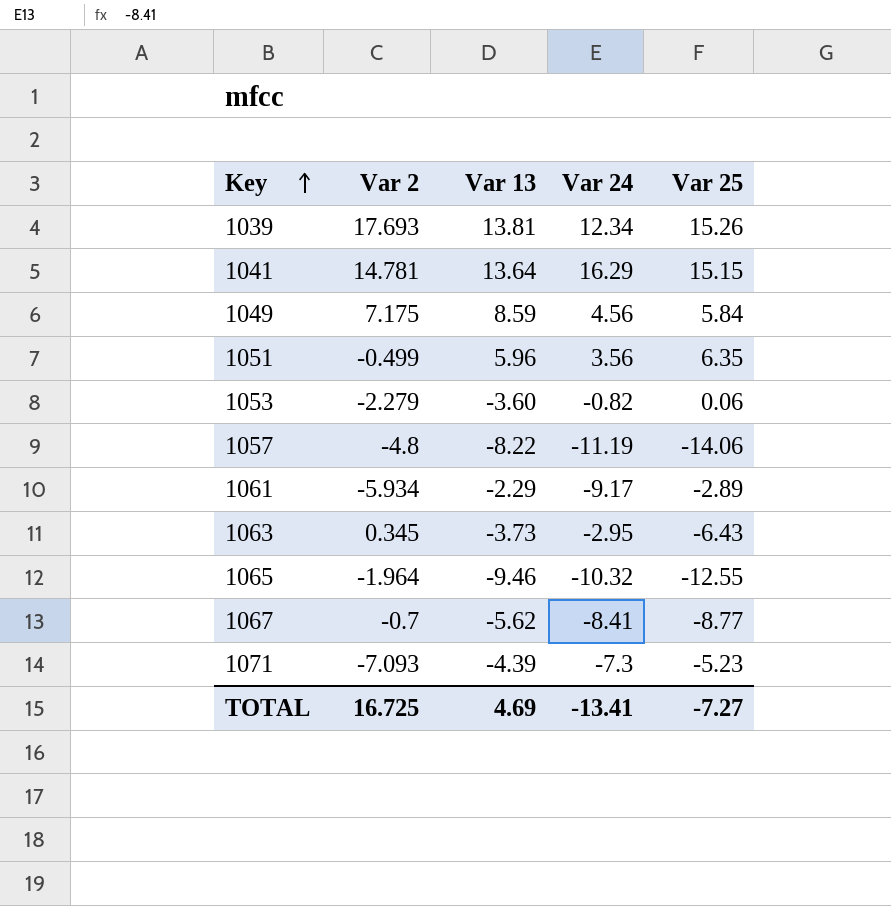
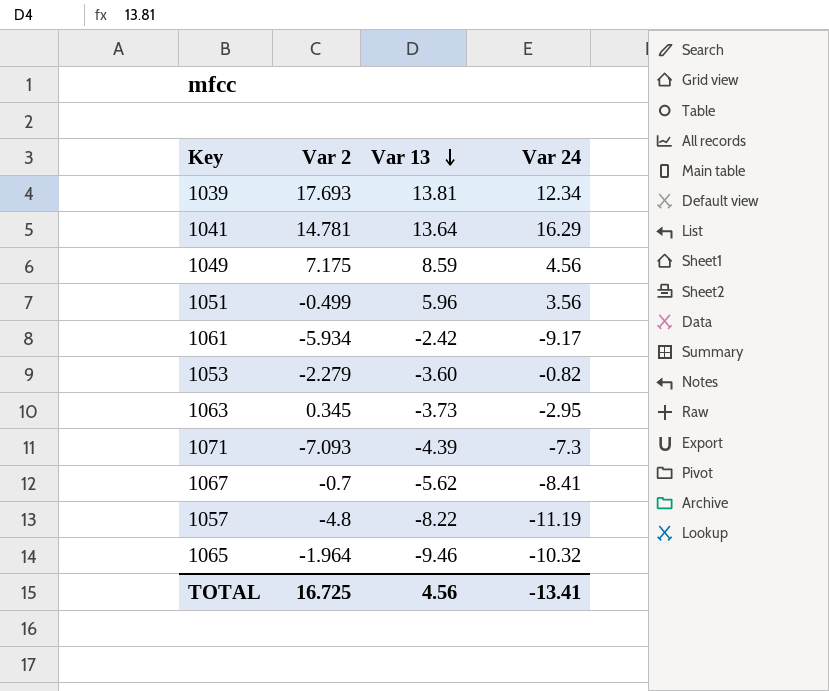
row order: Key ascending -> Var 13 descending
column Var 25 | position: 5 -> none
1061 | Var 13: -2.29 -> -2.42
TOTAL | Var 13: 4.69 -> 4.56

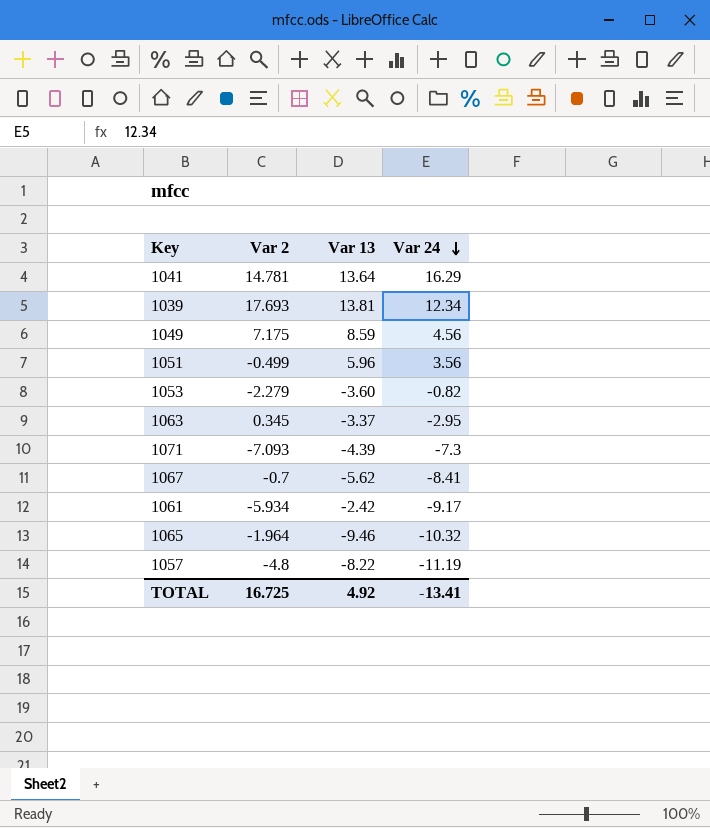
row order: Var 13 descending -> Var 24 descending
1063 | Var 13: -3.73 -> -3.37
TOTAL | Var 13: 4.56 -> 4.92

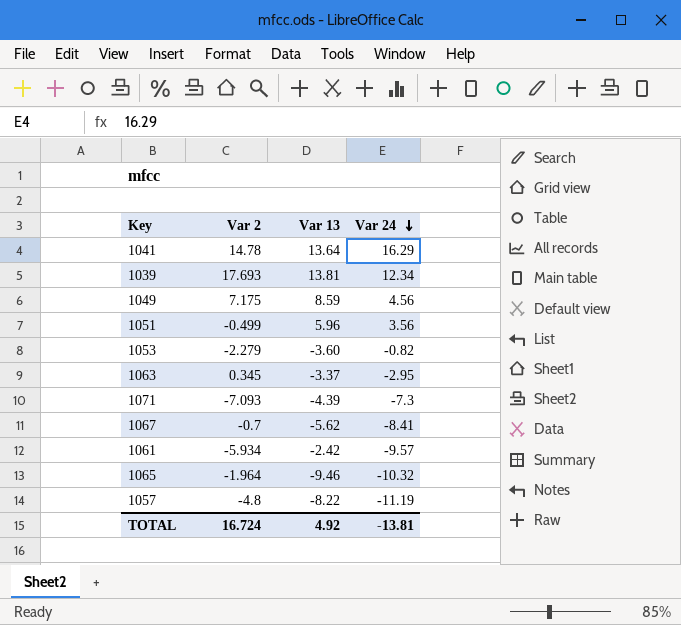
1041 | Var 2: 14.781 -> 14.78
1061 | Var 24: -9.17 -> -9.57
TOTAL | Var 2: 16.725 -> 16.724
TOTAL | Var 24: -13.41 -> -13.81

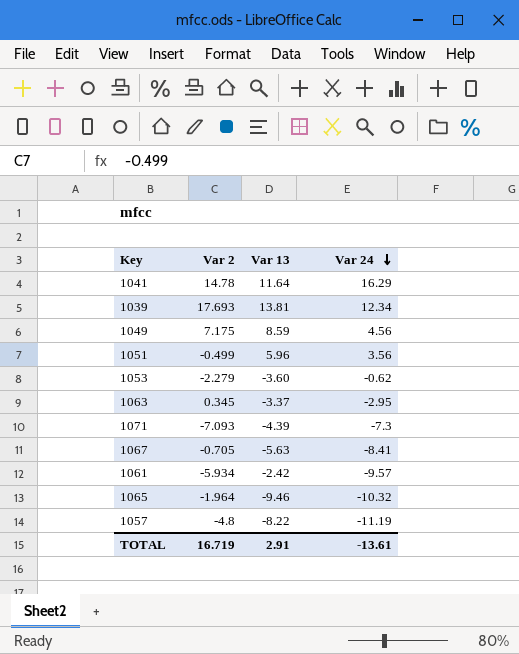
1041 | Var 13: 13.64 -> 11.64
1053 | Var 24: -0.82 -> -0.62
1067 | Var 2: -0.7 -> -0.705
1067 | Var 13: -5.62 -> -5.63
TOTAL | Var 2: 16.724 -> 16.719
TOTAL | Var 13: 4.92 -> 2.91
TOTAL | Var 24: -13.81 -> -13.61

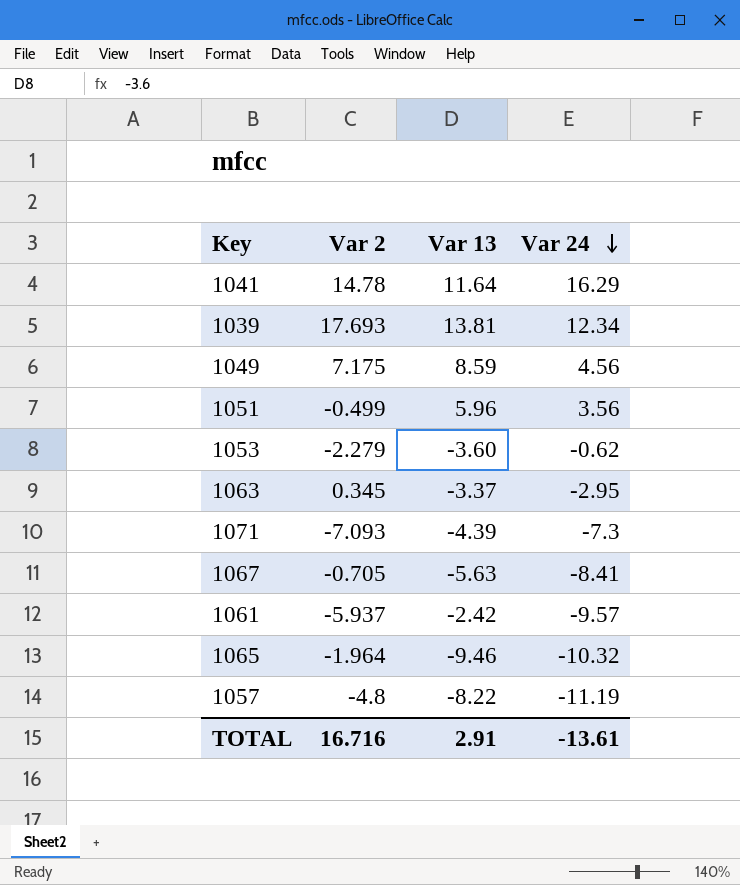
1061 | Var 2: -5.934 -> -5.937
TOTAL | Var 2: 16.719 -> 16.716

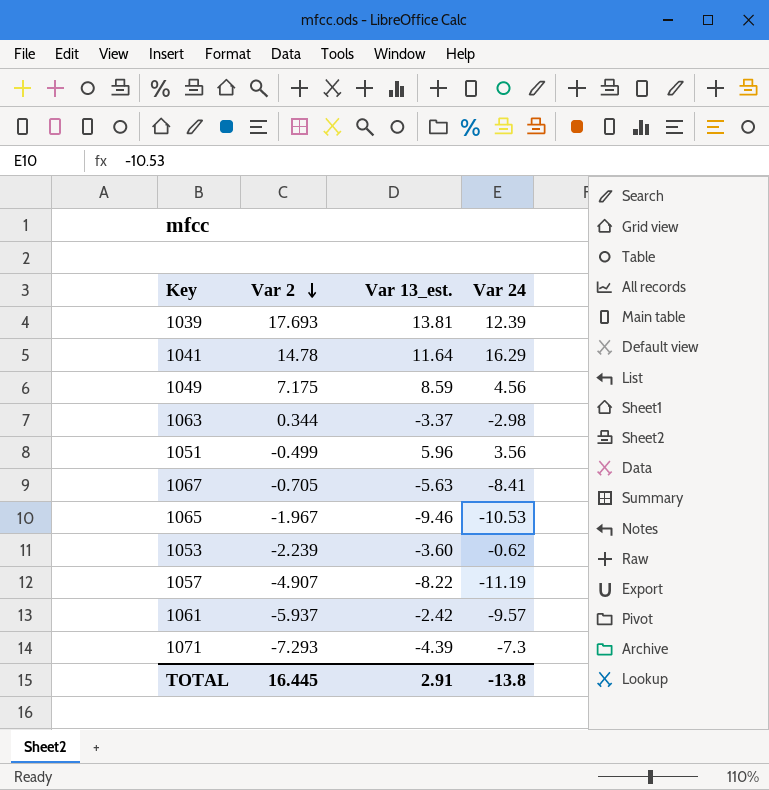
row order: Var 24 descending -> Var 2 descending
column name: Var 13 -> Var 13_est.
1039 | Var 24: 12.34 -> 12.39
1063 | Var 2: 0.345 -> 0.344
1063 | Var 24: -2.95 -> -2.98
1065 | Var 2: -1.964 -> -1.967
1065 | Var 24: -10.32 -> -10.53
1053 | Var 2: -2.279 -> -2.239
1057 | Var 2: -4.8 -> -4.907
1071 | Var 2: -7.093 -> -7.293
TOTAL | Var 2: 16.716 -> 16.445
TOTAL | Var 24: -13.61 -> -13.8

